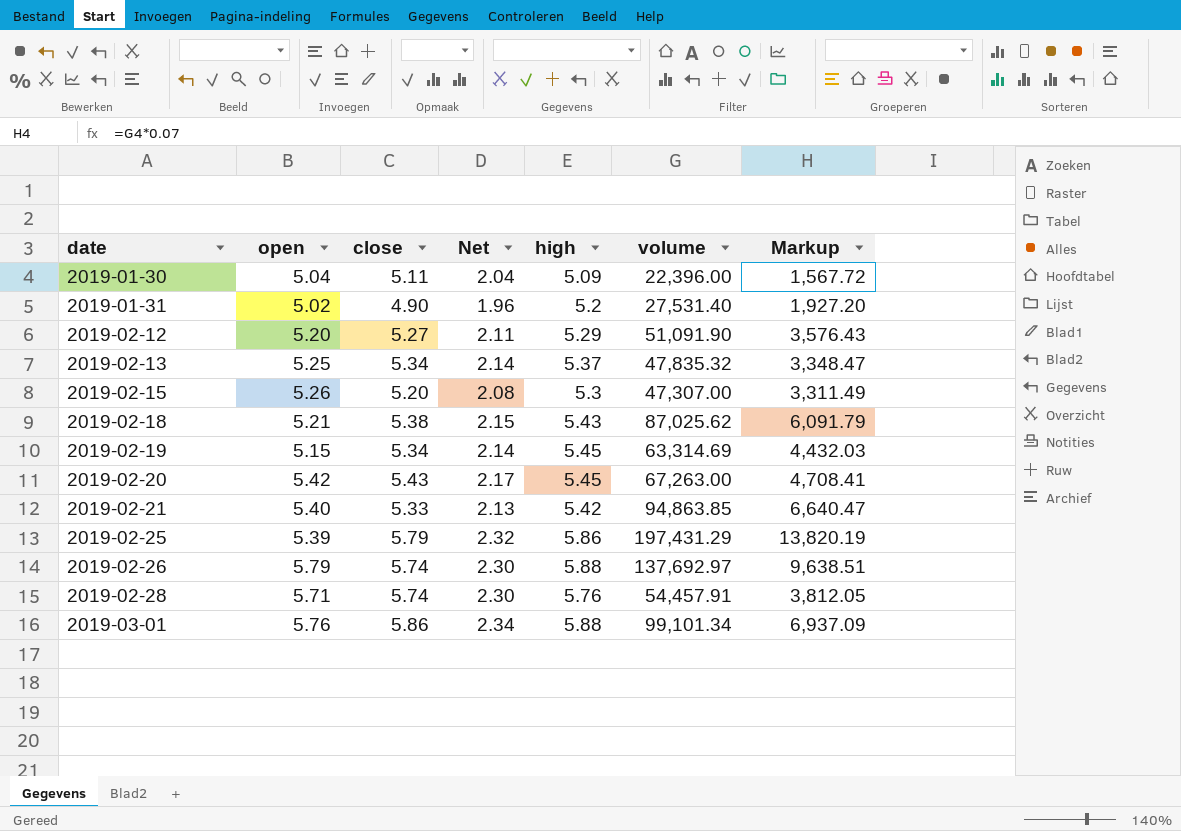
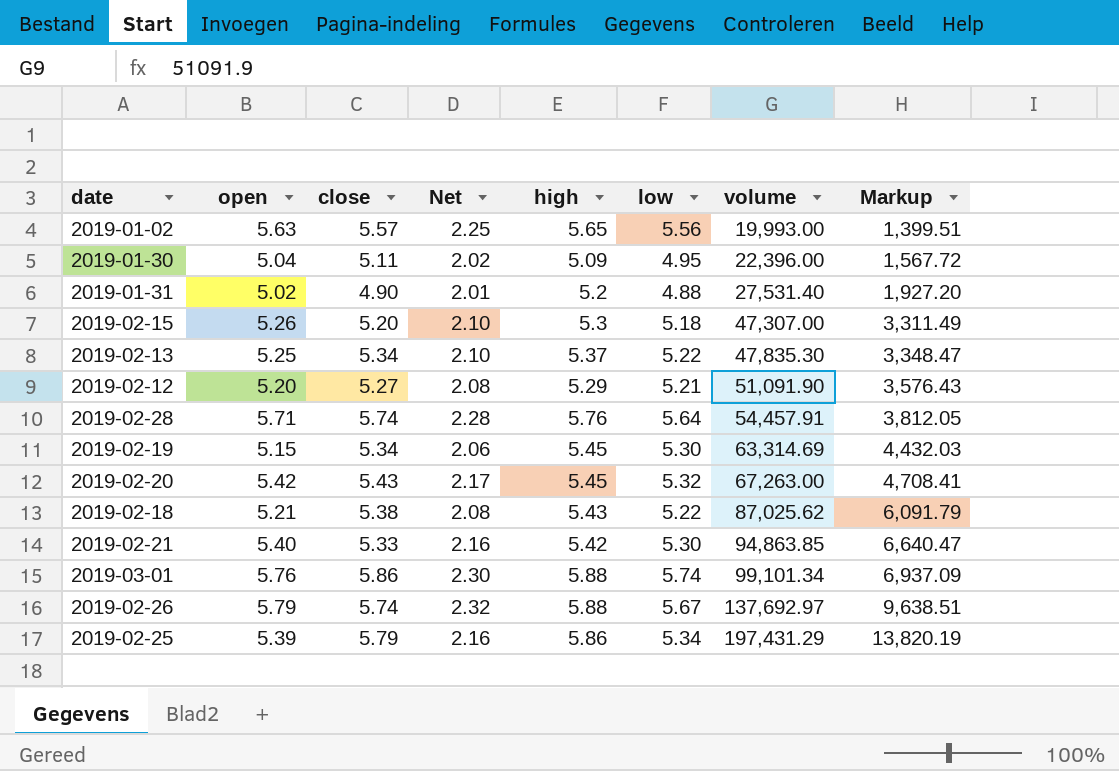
row order: date ascending -> volume ascending
column Net | formula: [close] * 0.4 -> [open] * 0.4
column low | position: none -> 6
row 2019-01-02: none -> 5.63 | 5.57 | 2.25 | 5.65 | 5.56 | 19,993.00 | 1,399.51
2019-02-13 | volume: 47,835.32 -> 47,835.30

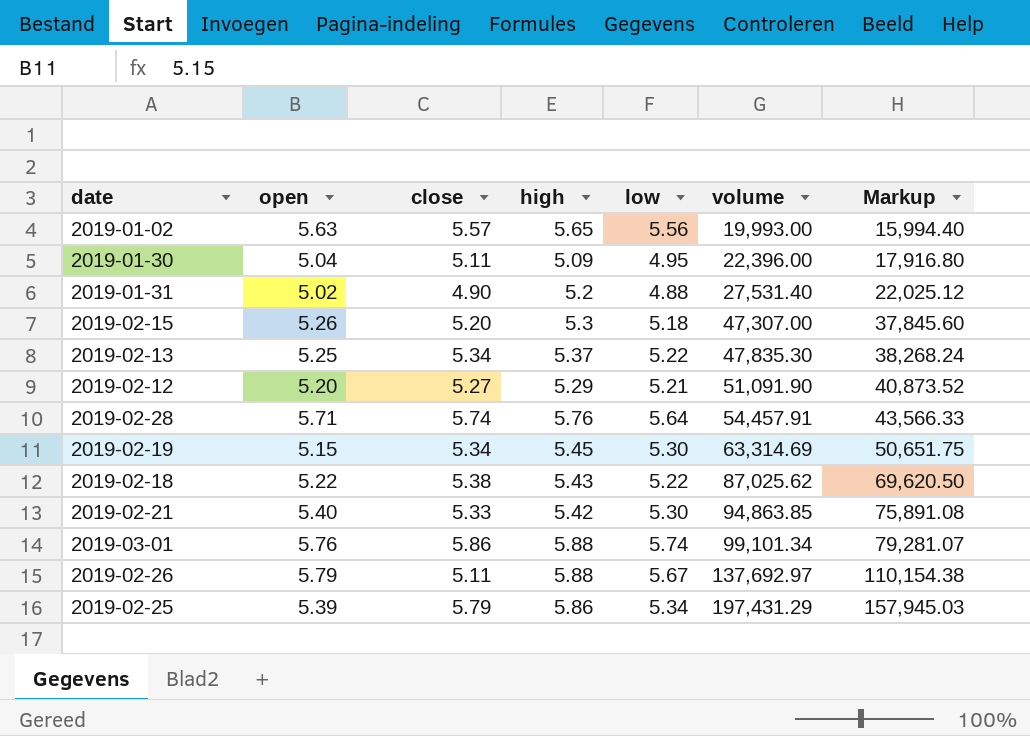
column Net | formula: [open] * 0.4 -> none
column Markup | formula: [volume] * 0.07 -> [volume] * 0.8
row 2019-02-20: 5.42 | 5.43 | 2.17 | 5.45 | 5.32 | 67,263.00 | 4,708.41 -> none
2019-02-18 | open: 5.21 -> 5.22
2019-02-26 | close: 5.74 -> 5.11

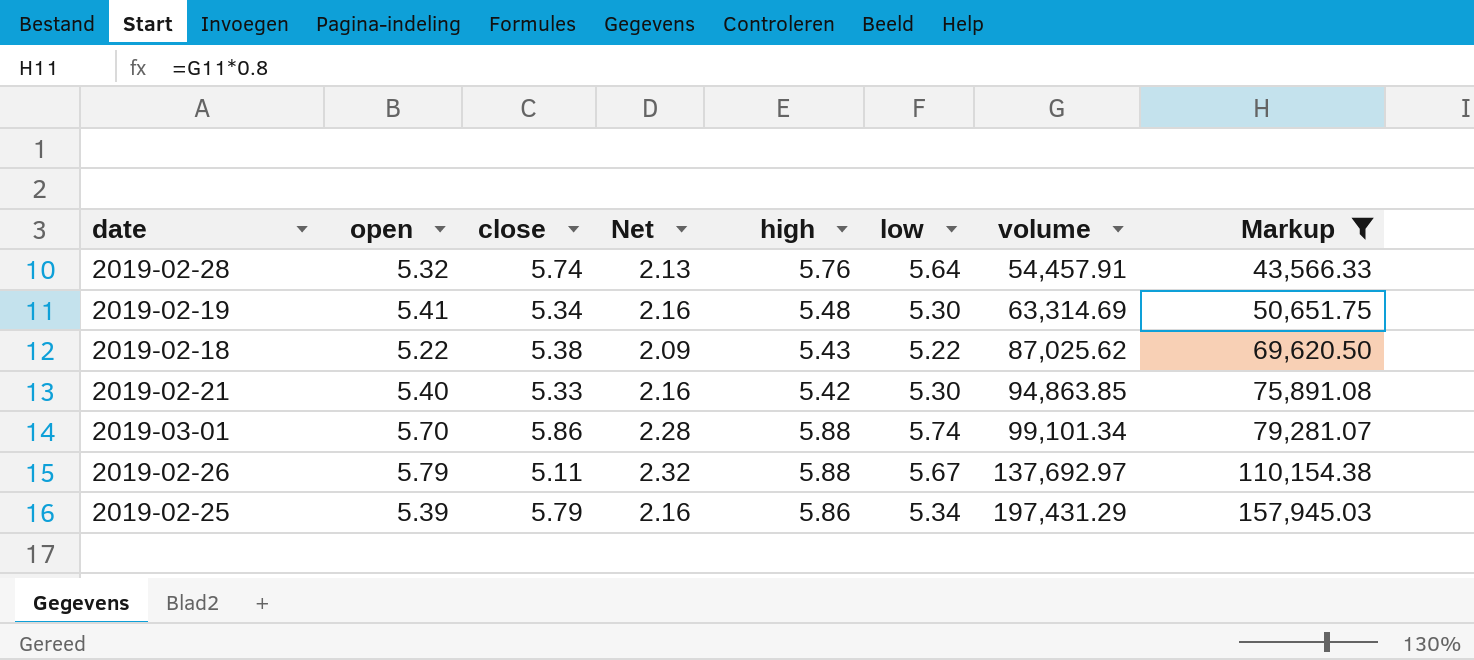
filter: none -> Markup >= 43,566.33
column Net | formula: none -> [open] * 0.4
2019-02-28 | open: 5.71 -> 5.32
2019-02-19 | open: 5.15 -> 5.41
2019-02-19 | high: 5.45 -> 5.48
2019-03-01 | open: 5.76 -> 5.70

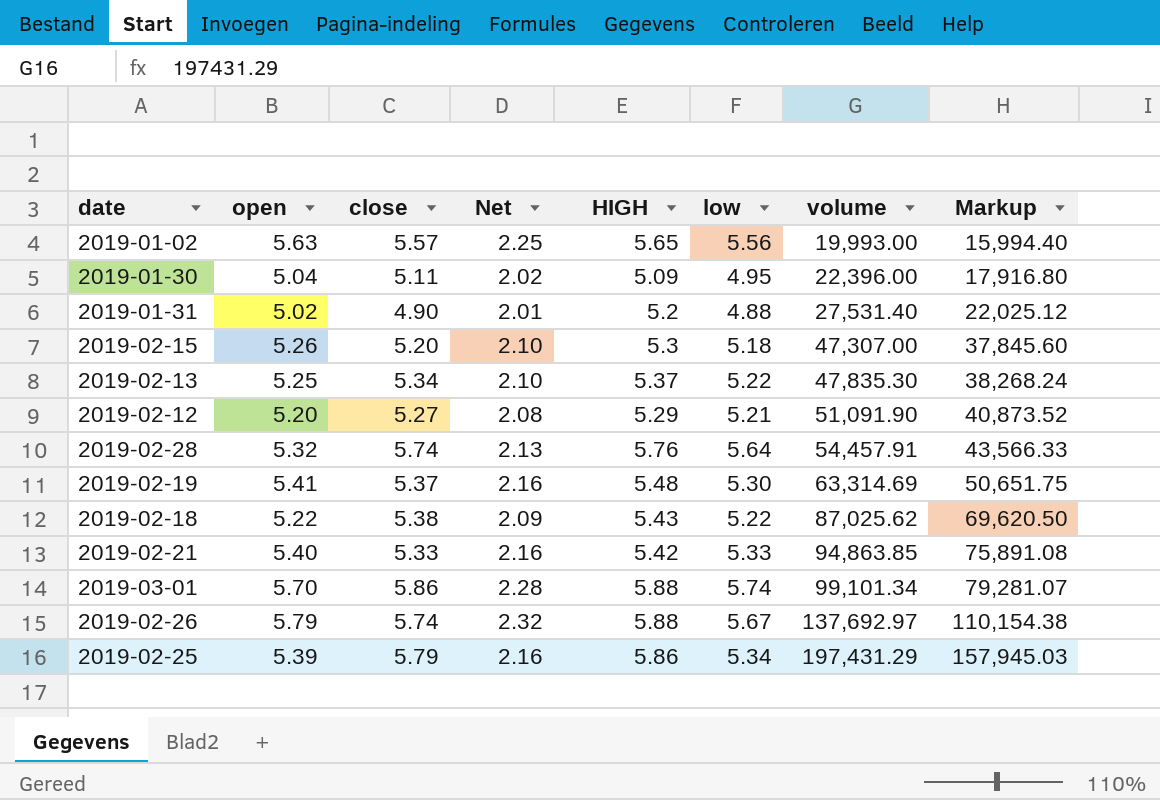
filter: Markup >= 43,566.33 -> none
column name: high -> HIGH
2019-02-19 | close: 5.34 -> 5.37
2019-02-21 | low: 5.30 -> 5.33
2019-02-26 | close: 5.11 -> 5.74

